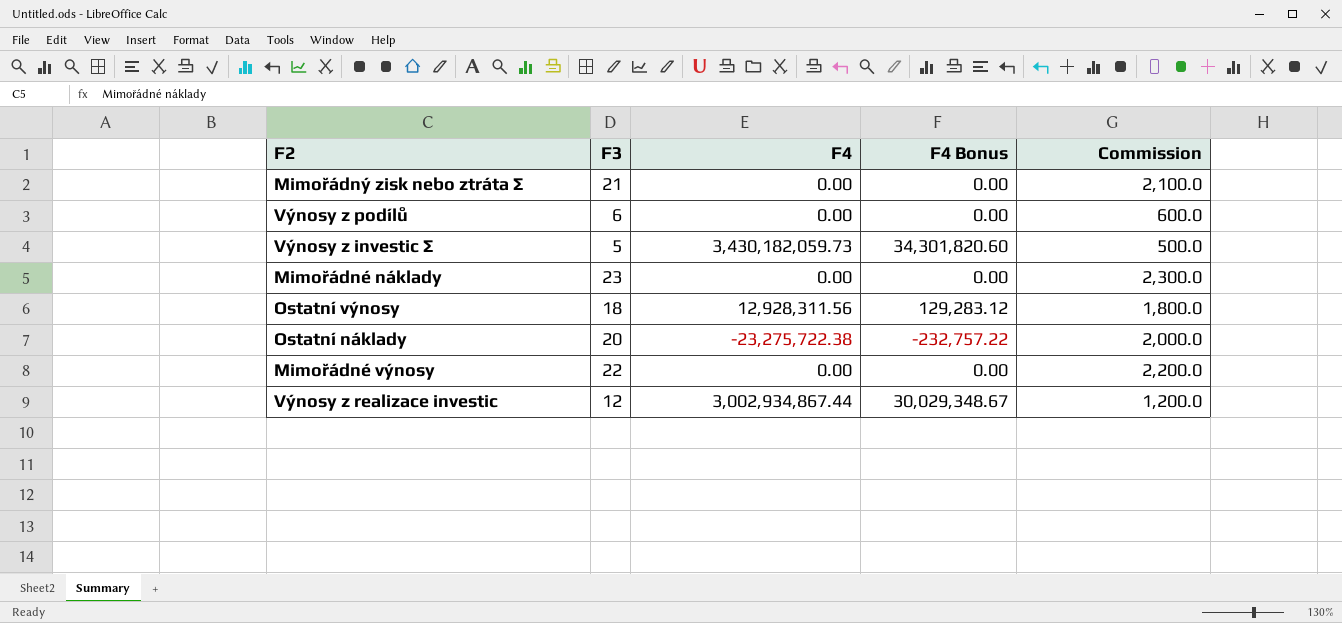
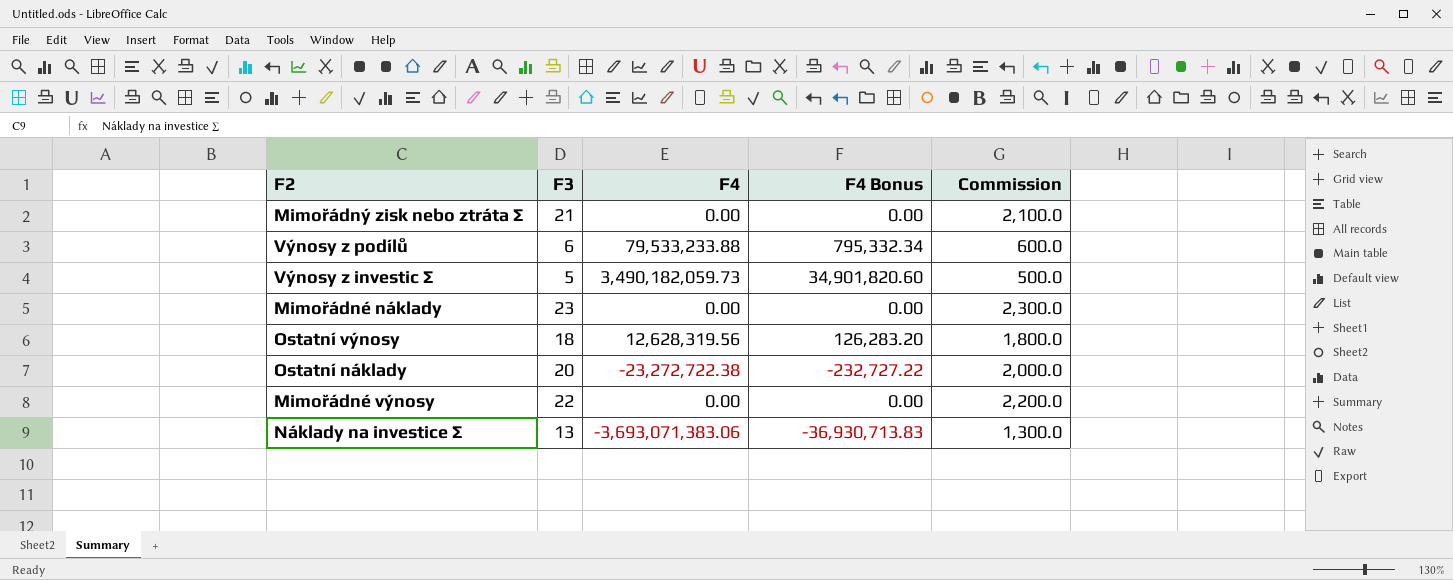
row Výnosy z realizace investic: 12 | 3,002,934,867.44 | 30,029,348.67 | 1,200.0 -> none
Výnosy z podílů | F4: 0.00 -> 79,533,233.88
Výnosy z podílů | F4 Bonus: 0.00 -> 795,332.34
Výnosy z investic ∑ | F4: 3,430,182,059.73 -> 3,490,182,059.73
Výnosy z investic ∑ | F4 Bonus: 34,301,820.60 -> 34,901,820.60
Ostatní výnosy | F4: 12,928,311.56 -> 12,628,319.56
Ostatní výnosy | F4 Bonus: 129,283.12 -> 126,283.20
Ostatní náklady | F4: -23,275,722.38 -> -23,272,722.38
Ostatní náklady | F4 Bonus: -232,757.22 -> -232,727.22
row Náklady na investice ∑: none -> 13 | -3,693,071,383.06 | -36,930,713.83 | 1,300.0

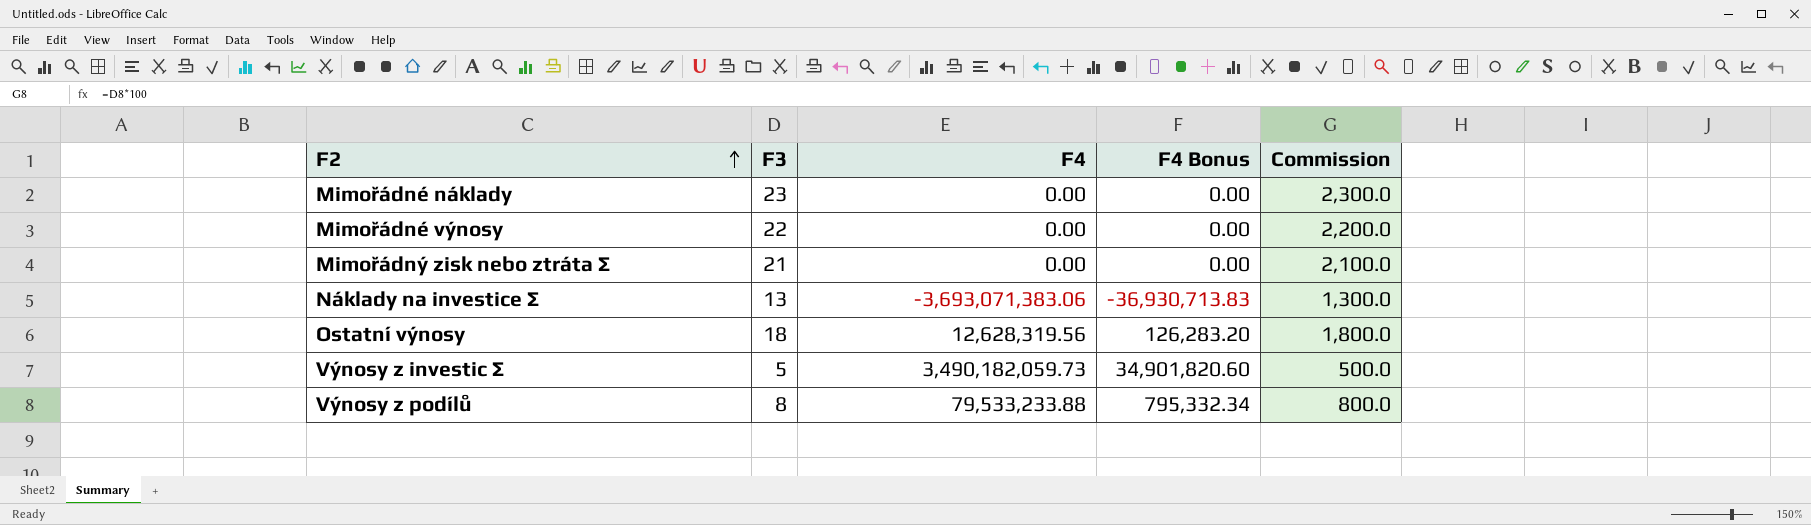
row order: none -> F2 ascending
row Ostatní náklady: 20 | -23,272,722.38 | -232,727.22 | 2,000.0 -> none
Výnosy z podílů | F3: 6 -> 8
Výnosy z podílů | Commission: 600.0 -> 800.0

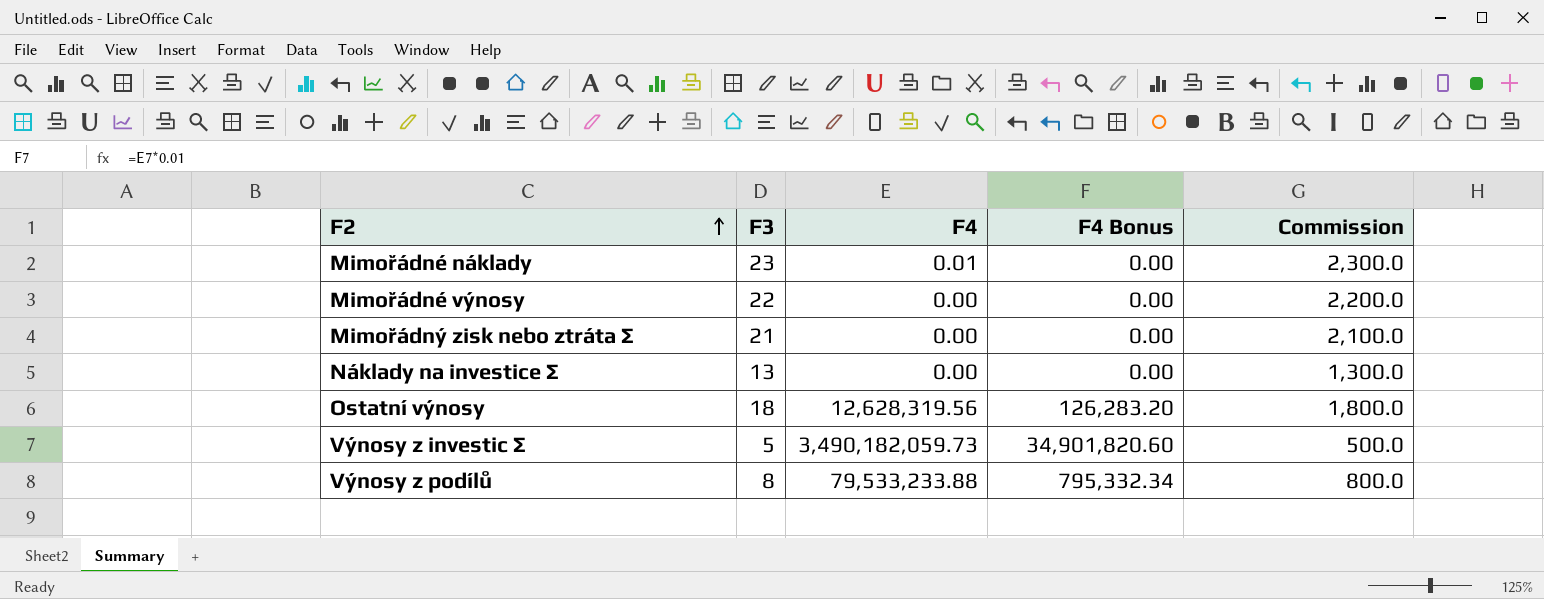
Mimořádné náklady | F4: 0.00 -> 0.01
Náklady na investice ∑ | F4: -3,693,071,383.06 -> 0.00
Náklady na investice ∑ | F4 Bonus: -36,930,713.83 -> 0.00

